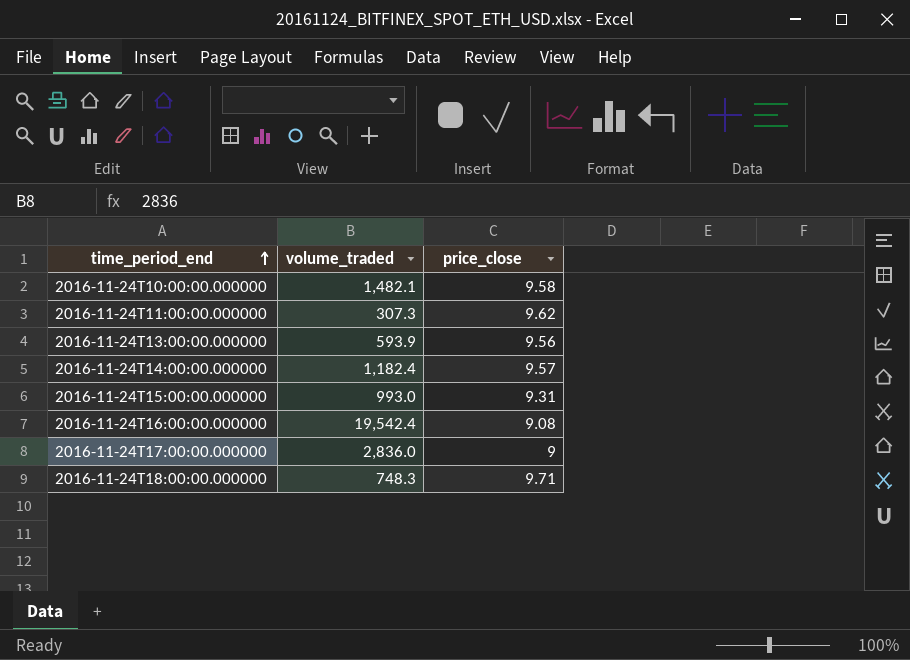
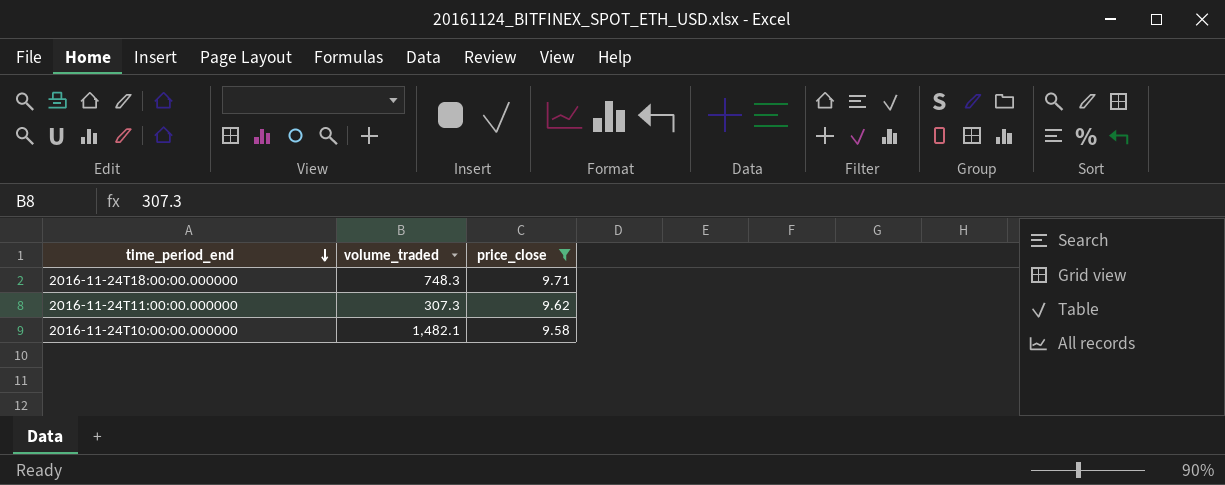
filter: none -> price_close >= 9.58
row order: time_period_end ascending -> time_period_end descending

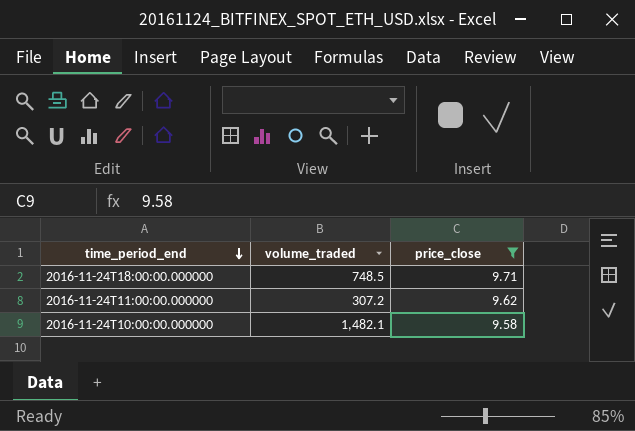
2016-11-24T18:00:00.000000 | volume_traded: 748.3 -> 748.5
2016-11-24T11:00:00.000000 | volume_traded: 307.3 -> 307.2

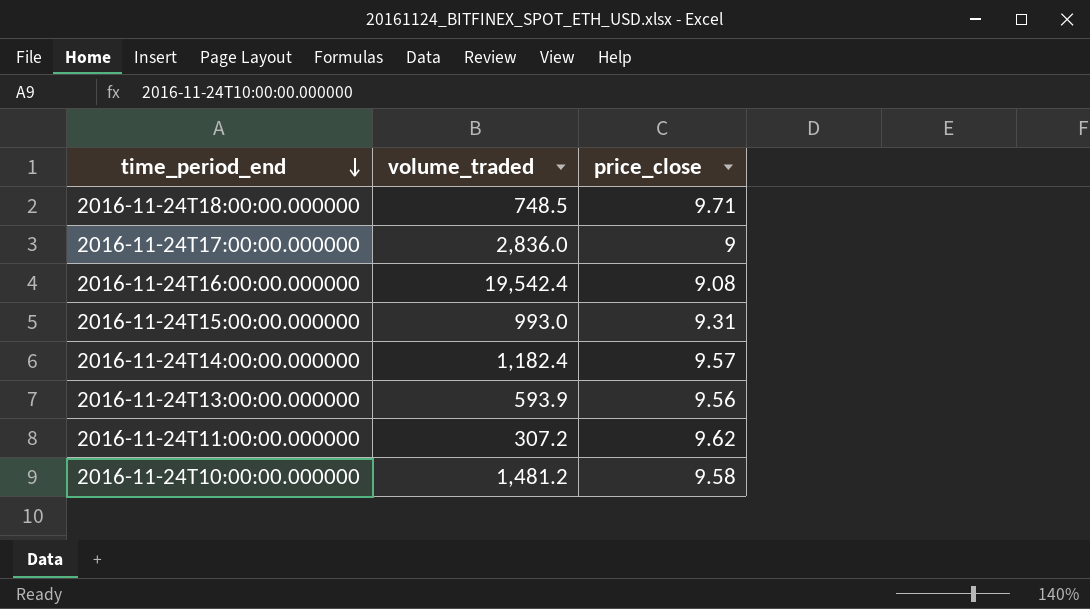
filter: price_close >= 9.58 -> none
2016-11-24T10:00:00.000000 | volume_traded: 1,482.1 -> 1,481.2

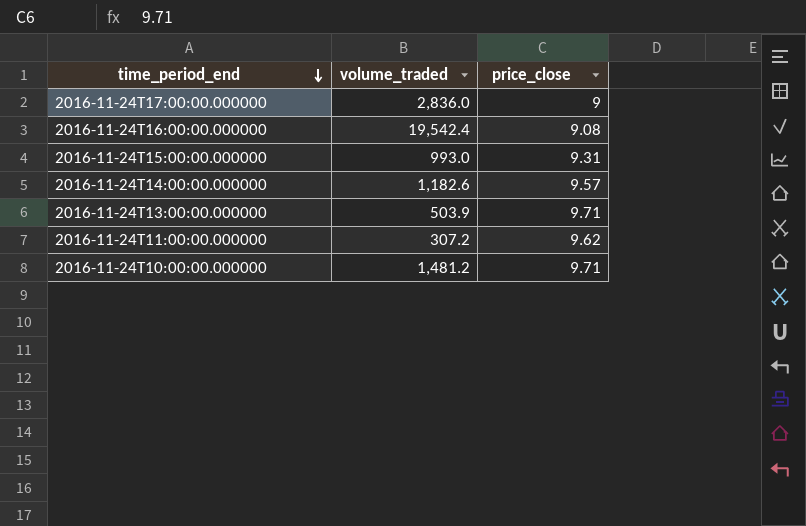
row 2016-11-24T18:00:00.000000: 748.5 | 9.71 -> none
2016-11-24T14:00:00.000000 | volume_traded: 1,182.4 -> 1,182.6
2016-11-24T13:00:00.000000 | volume_traded: 593.9 -> 503.9
2016-11-24T13:00:00.000000 | price_close: 9.56 -> 9.71
2016-11-24T10:00:00.000000 | price_close: 9.58 -> 9.71

